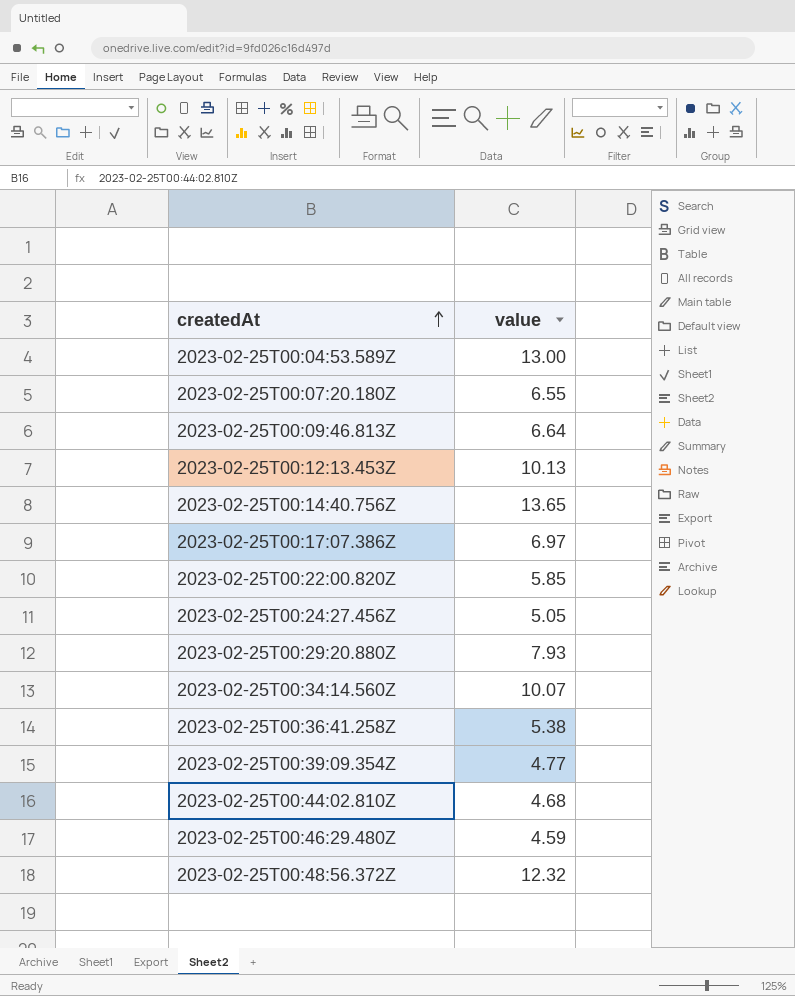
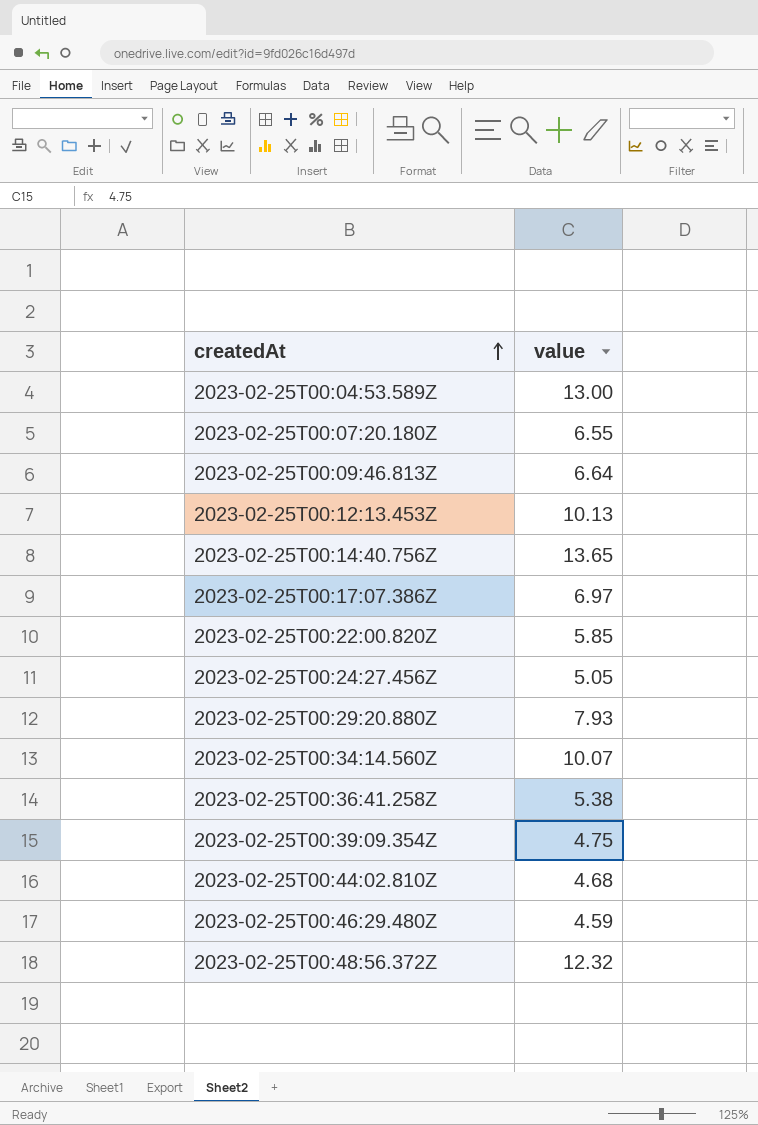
2023-02-25T00:39:09.354Z | value: 4.77 -> 4.75

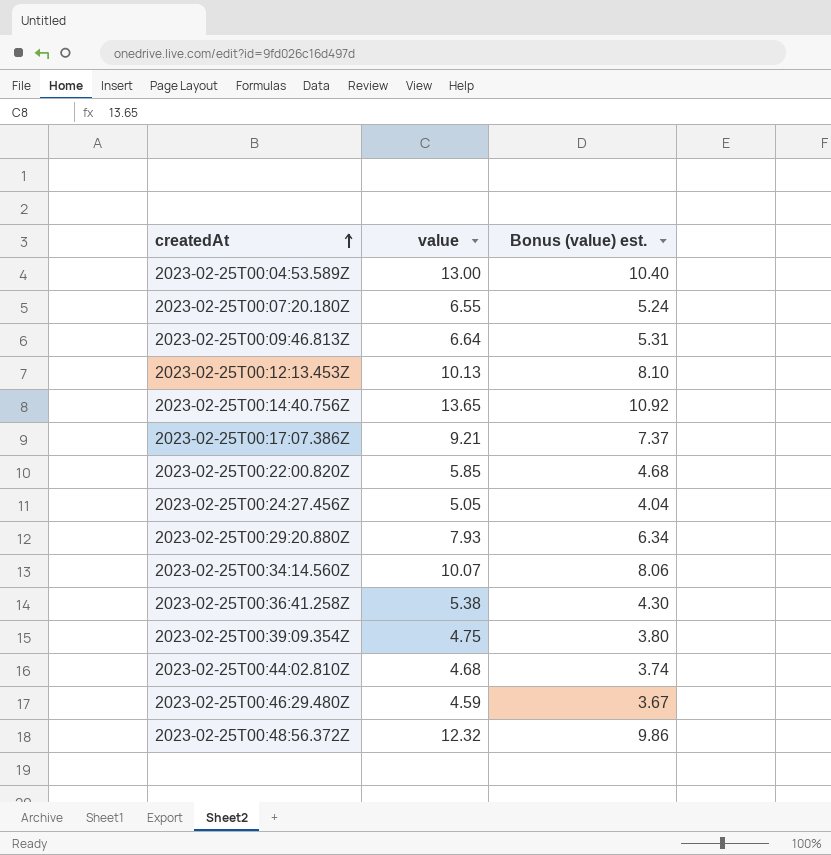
column Bonus (value) est. | formula: none -> [value] * 0.8
2023-02-25T00:17:07.386Z | value: 6.97 -> 9.21

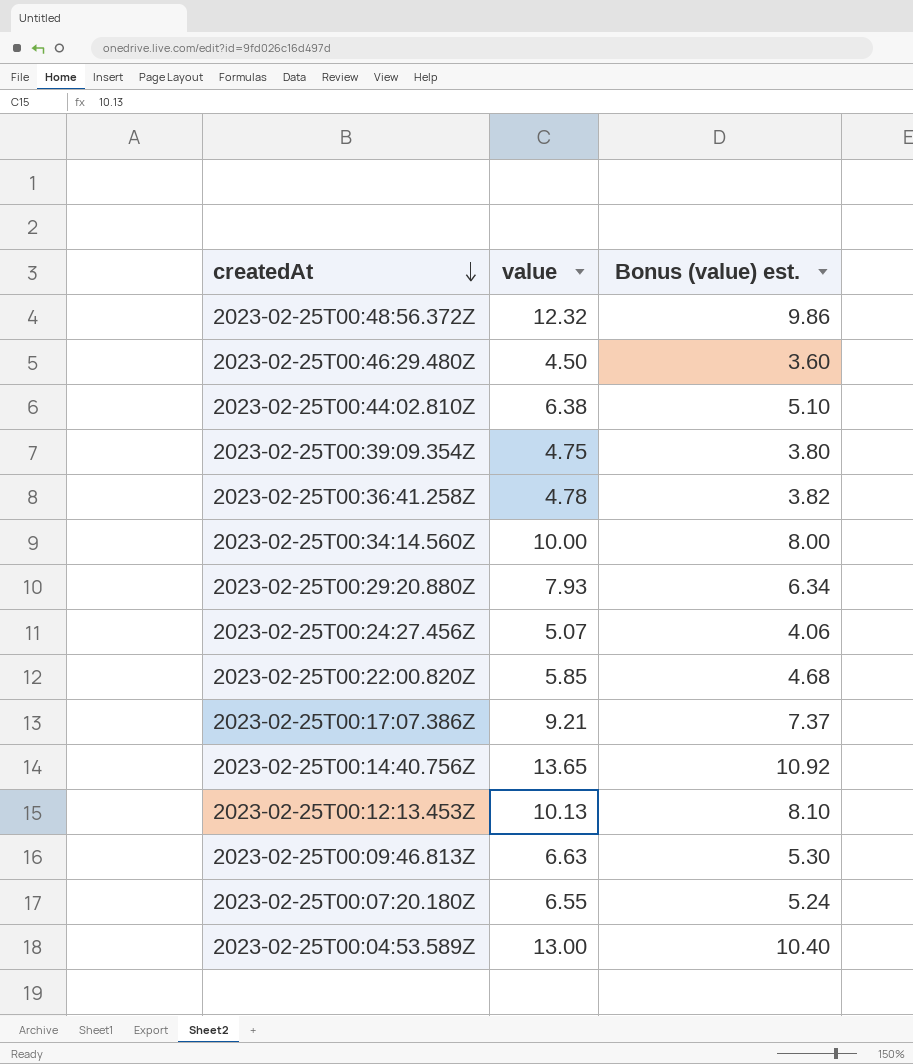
row order: createdAt ascending -> createdAt descending
2023-02-25T00:46:29.480Z | value: 4.59 -> 4.50
2023-02-25T00:46:29.480Z | Bonus (value) est.: 3.67 -> 3.60
2023-02-25T00:44:02.810Z | value: 4.68 -> 6.38
2023-02-25T00:44:02.810Z | Bonus (value) est.: 3.74 -> 5.10
2023-02-25T00:36:41.258Z | value: 5.38 -> 4.78
2023-02-25T00:36:41.258Z | Bonus (value) est.: 4.30 -> 3.82
2023-02-25T00:34:14.560Z | value: 10.07 -> 10.00
2023-02-25T00:34:14.560Z | Bonus (value) est.: 8.06 -> 8.00
2023-02-25T00:24:27.456Z | value: 5.05 -> 5.07
2023-02-25T00:24:27.456Z | Bonus (value) est.: 4.04 -> 4.06
2023-02-25T00:09:46.813Z | value: 6.64 -> 6.63
2023-02-25T00:09:46.813Z | Bonus (value) est.: 5.31 -> 5.30

